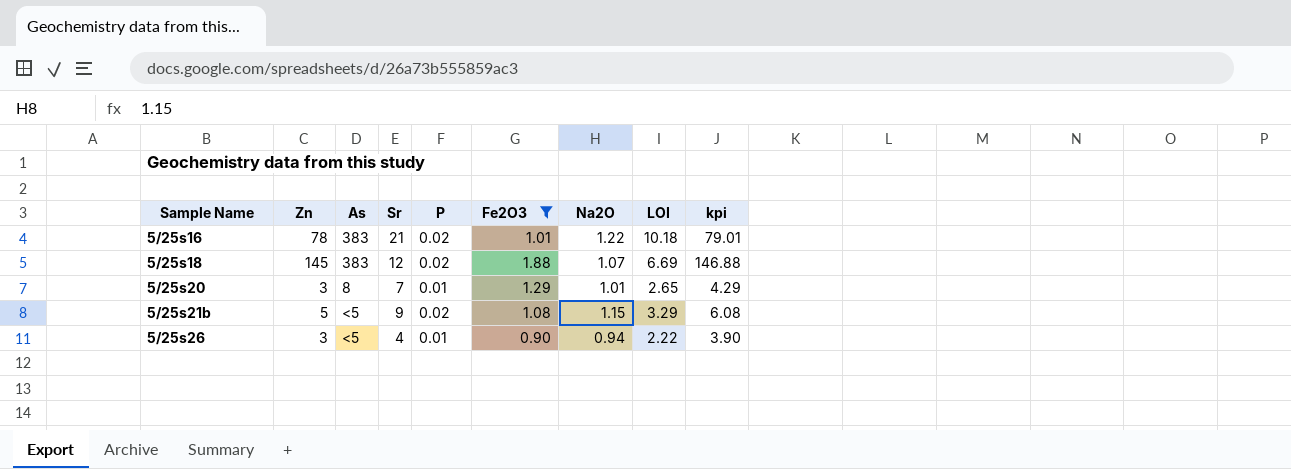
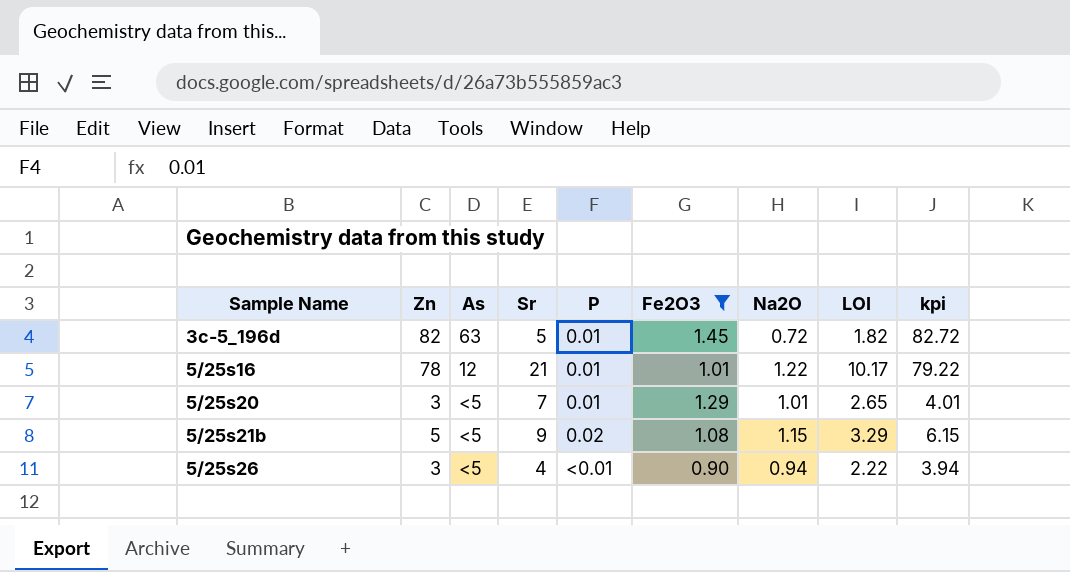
column kpi | formula: [Zn] + [Fe2O3] -> [Zn] + [Na2O]
row 5/25s18: 145 | 383 | 12 | 0.02 | 1.88 | 1.07 | 6.69 | 146.88 -> none
row 3c-5_196d: none -> 82 | 63 | 5 | 0.01 | 1.45 | 0.72 | 1.82 | 82.72
5/25s16 | As: 383 -> 12
5/25s16 | P: 0.02 -> 0.01
5/25s16 | LOI: 10.18 -> 10.17
5/25s20 | As: 8 -> <5
5/25s26 | P: 0.01 -> <0.01

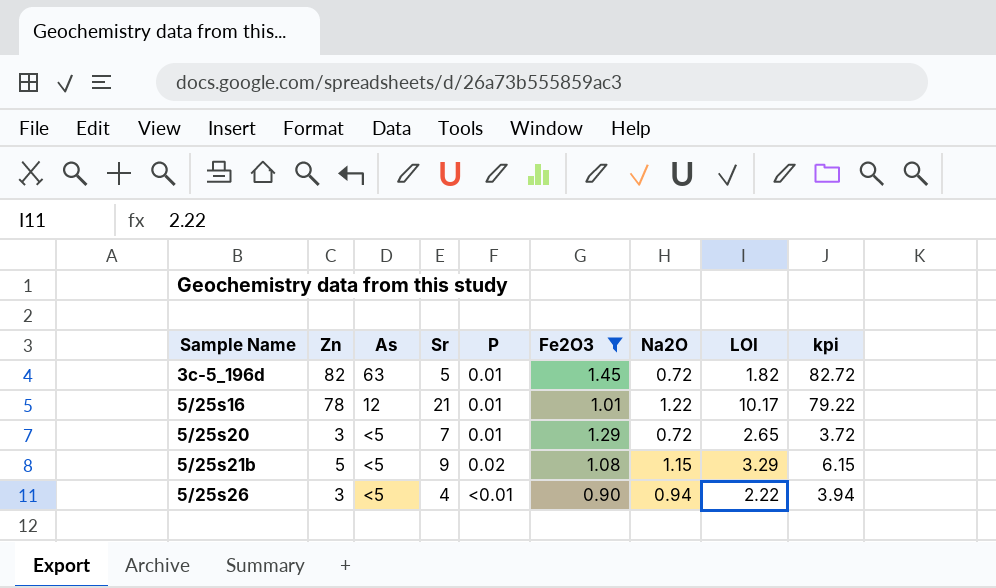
5/25s20 | Na2O: 1.01 -> 0.72
5/25s20 | kpi: 4.01 -> 3.72

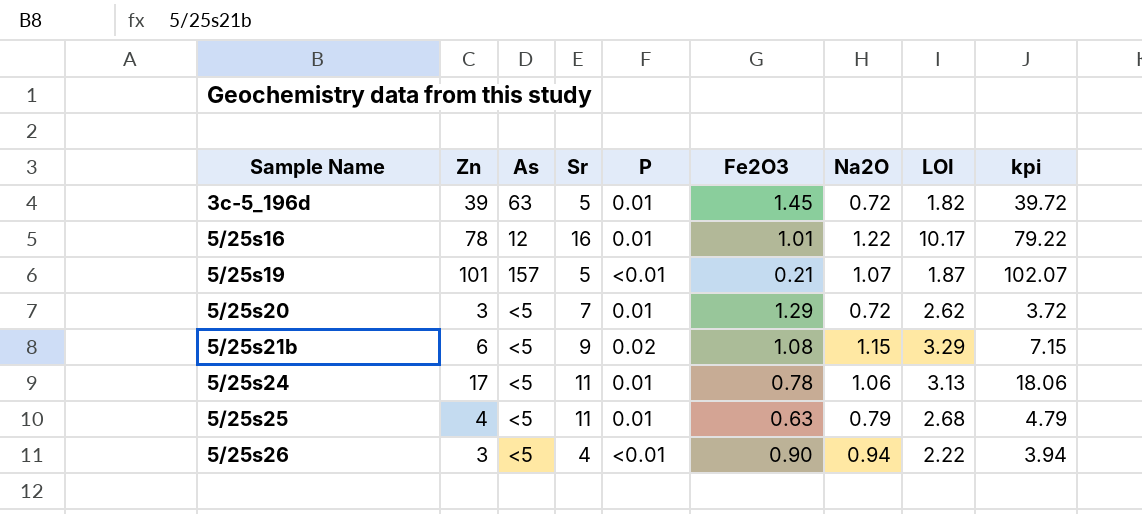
filter: Fe2O3 >= 0.90 -> none
3c-5_196d | Zn: 82 -> 39
3c-5_196d | kpi: 82.72 -> 39.72
5/25s16 | Sr: 21 -> 16
5/25s20 | LOI: 2.65 -> 2.62
5/25s21b | Zn: 5 -> 6
5/25s21b | kpi: 6.15 -> 7.15

